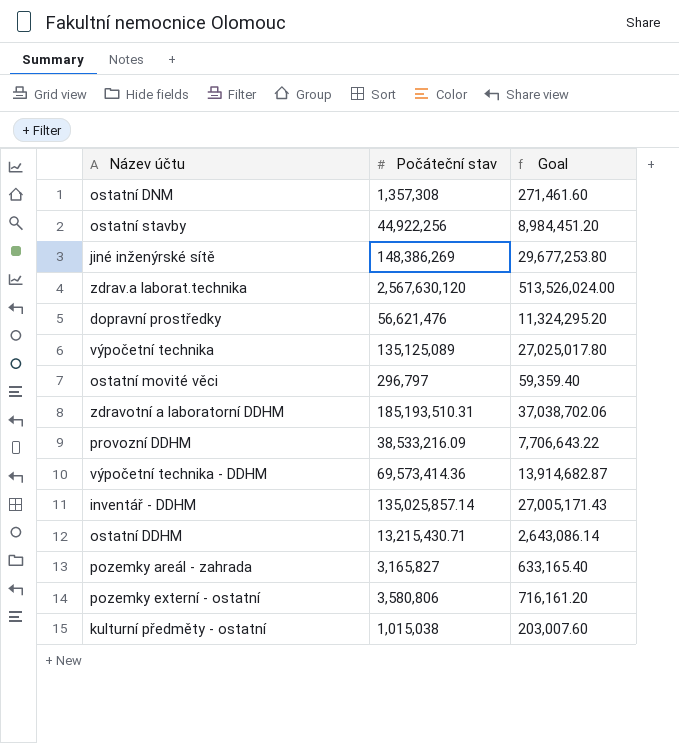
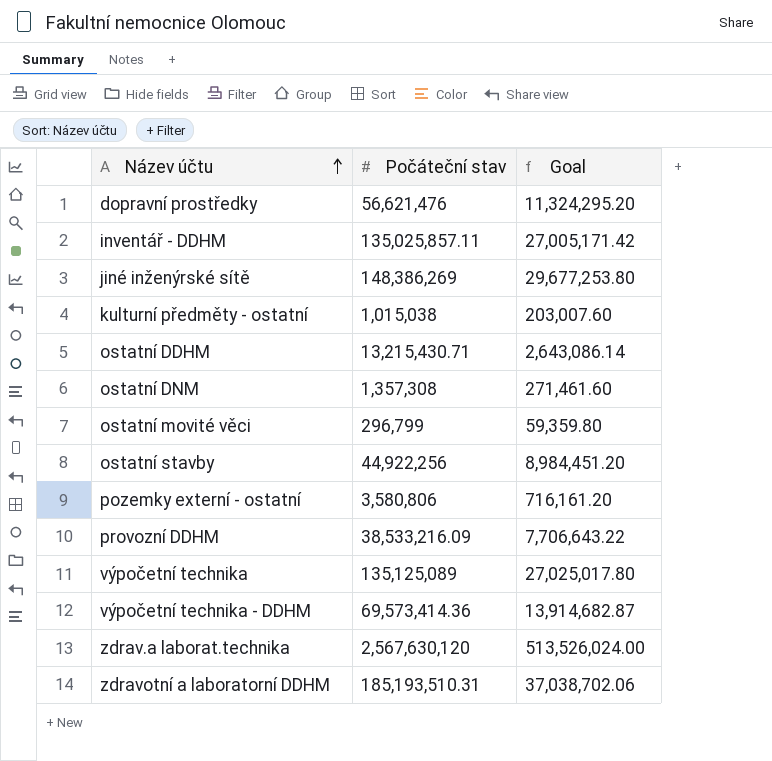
row order: none -> Název účtu ascending
row pozemky areál - zahrada: 3,165,827 | 633,165.40 -> none
inventář - DDHM | Počáteční stav: 135,025,857.14 -> 135,025,857.11
inventář - DDHM | Goal: 27,005,171.43 -> 27,005,171.42
ostatní movité věci | Počáteční stav: 296,797 -> 296,799
ostatní movité věci | Goal: 59,359.40 -> 59,359.80

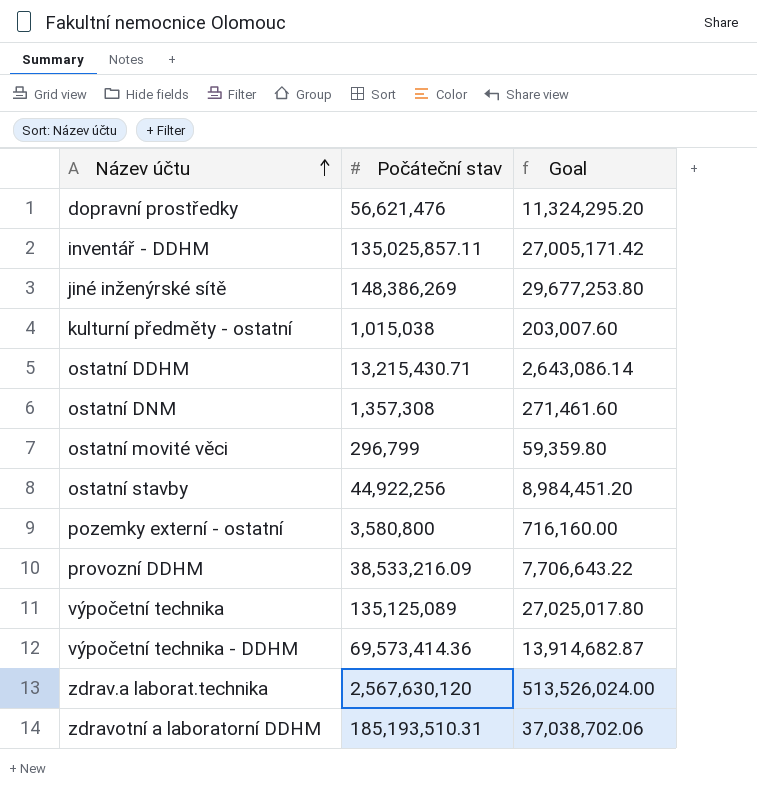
pozemky externí - ostatní | Počáteční stav: 3,580,806 -> 3,580,800
pozemky externí - ostatní | Goal: 716,161.20 -> 716,160.00

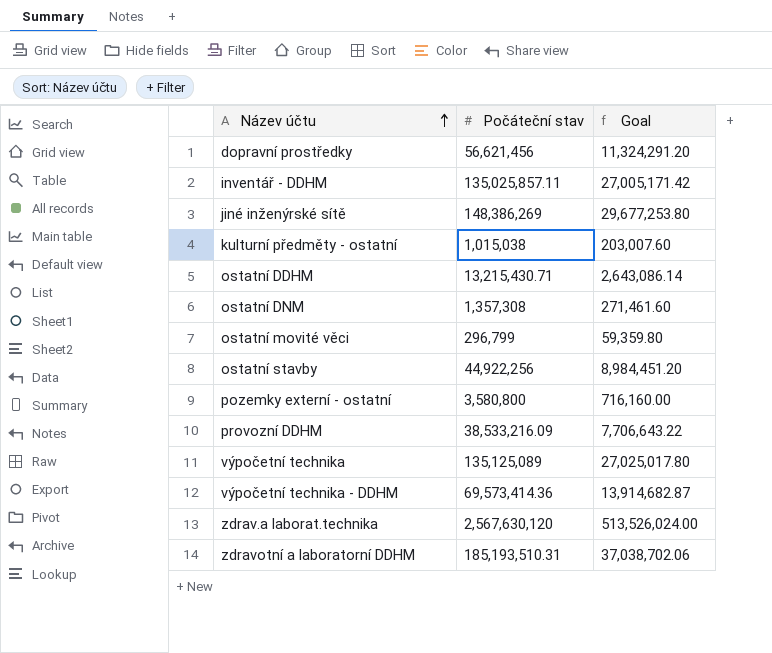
dopravní prostředky | Počáteční stav: 56,621,476 -> 56,621,456
dopravní prostředky | Goal: 11,324,295.20 -> 11,324,291.20

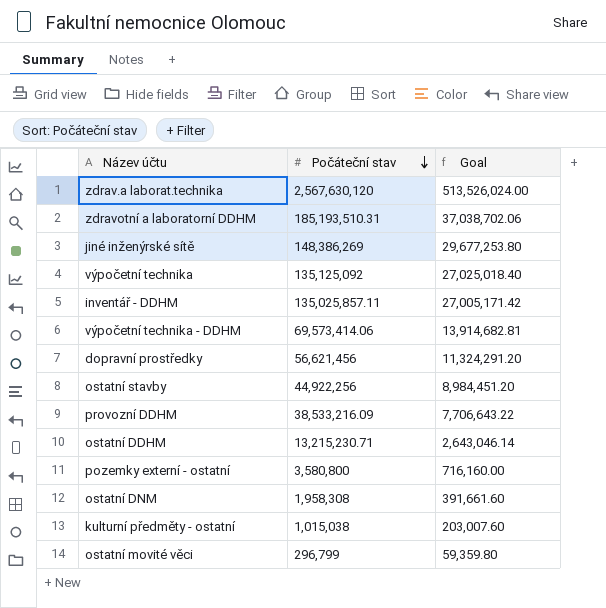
row order: Název účtu ascending -> Počáteční stav descending
výpočetní technika | Počáteční stav: 135,125,089 -> 135,125,092
výpočetní technika | Goal: 27,025,017.80 -> 27,025,018.40
výpočetní technika - DDHM | Počáteční stav: 69,573,414.36 -> 69,573,414.06
výpočetní technika - DDHM | Goal: 13,914,682.87 -> 13,914,682.81
ostatní DDHM | Počáteční stav: 13,215,430.71 -> 13,215,230.71
ostatní DDHM | Goal: 2,643,086.14 -> 2,643,046.14
ostatní DNM | Počáteční stav: 1,357,308 -> 1,958,308
ostatní DNM | Goal: 271,461.60 -> 391,661.60

